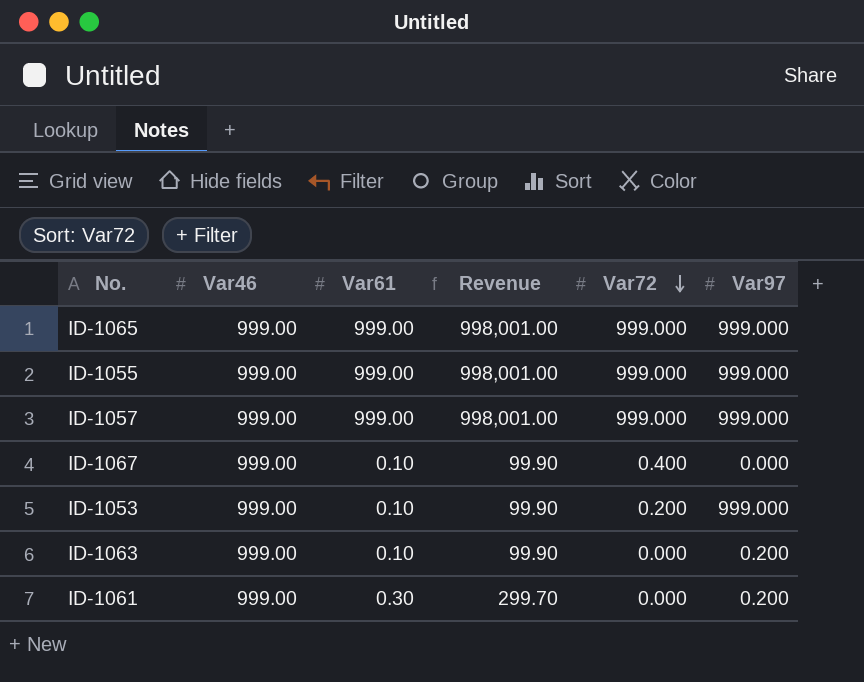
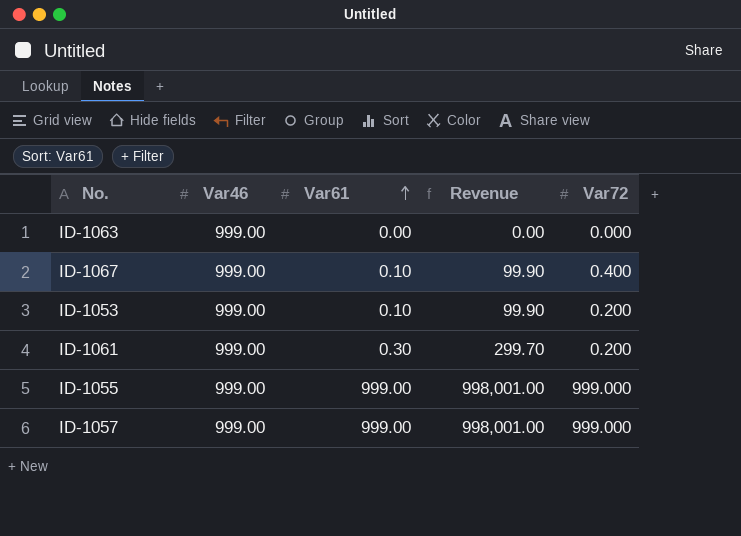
row order: Var72 descending -> Var61 ascending
column Var97 | position: 6 -> none
row ID-1065: 999.00 | 999.00 | 998,001.00 | 999.000 | 999.000 -> none
ID-1063 | Var61: 0.10 -> 0.00
ID-1063 | Revenue: 99.90 -> 0.00
ID-1061 | Var72: 0.000 -> 0.200

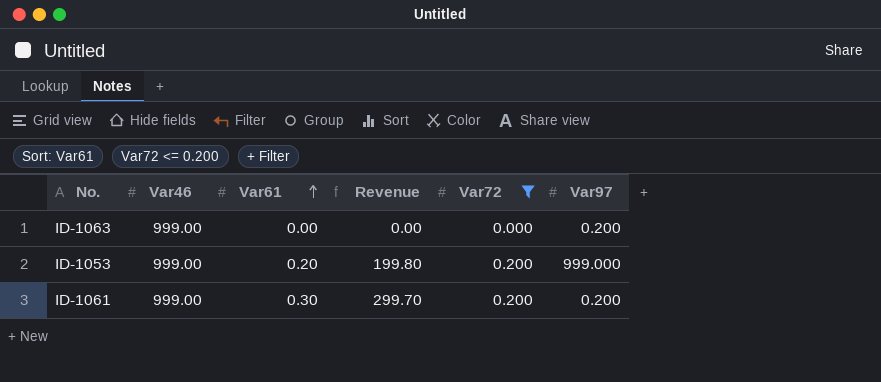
filter: none -> Var72 <= 0.200
column Var97 | position: none -> 6
ID-1053 | Var61: 0.10 -> 0.20
ID-1053 | Revenue: 99.90 -> 199.80

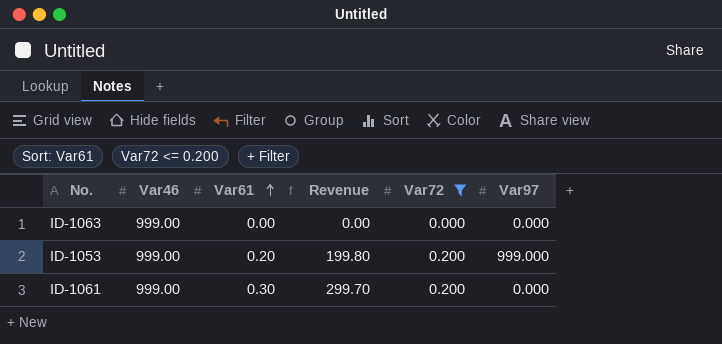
ID-1063 | Var97: 0.200 -> 0.000
ID-1061 | Var97: 0.200 -> 0.000

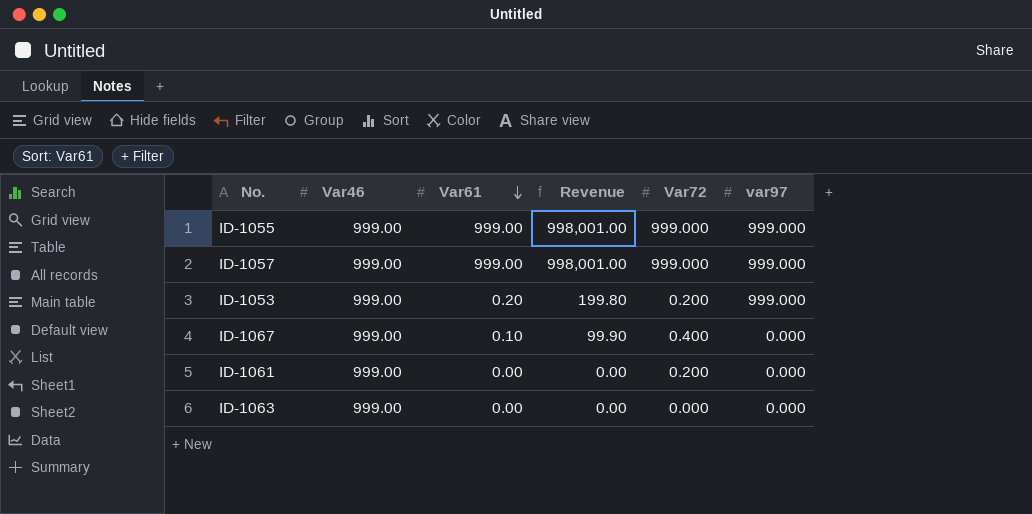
filter: Var72 <= 0.200 -> none
row order: Var61 ascending -> Var61 descending
column name: Var97 -> var97
ID-1061 | Var61: 0.30 -> 0.00
ID-1061 | Revenue: 299.70 -> 0.00

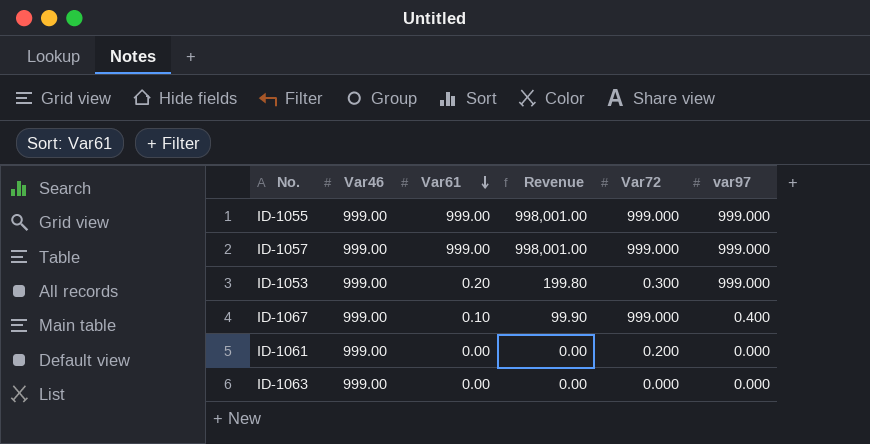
ID-1053 | Var72: 0.200 -> 0.300
ID-1067 | Var72: 0.400 -> 999.000
ID-1067 | var97: 0.000 -> 0.400

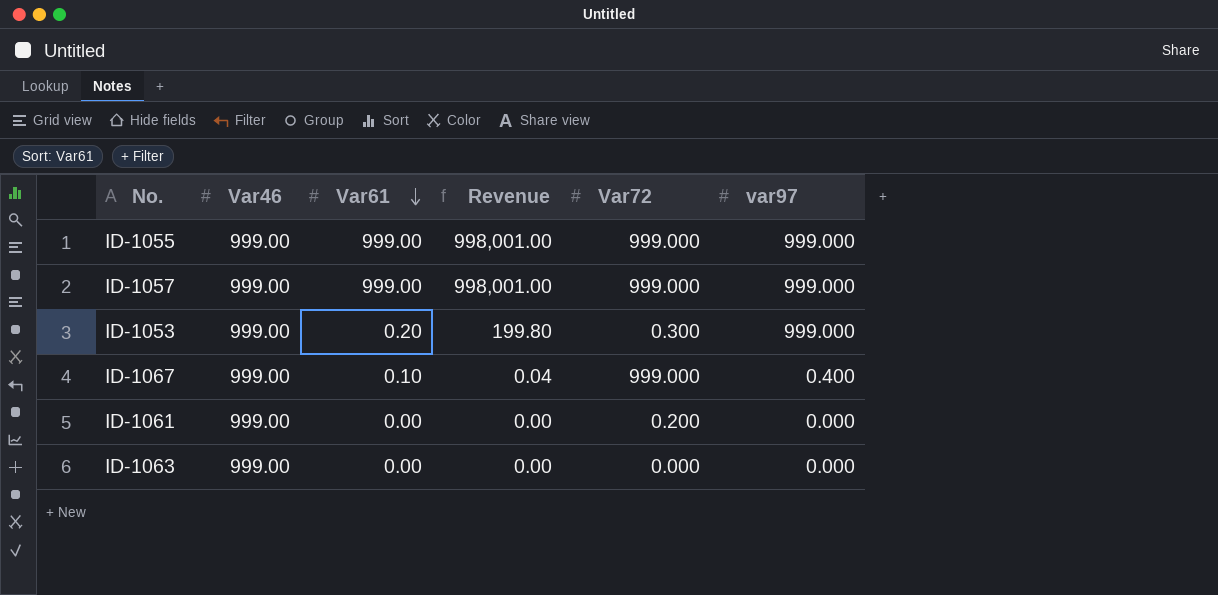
column Revenue | formula: [Var46] * [Var61] -> [Var61] * [var97]

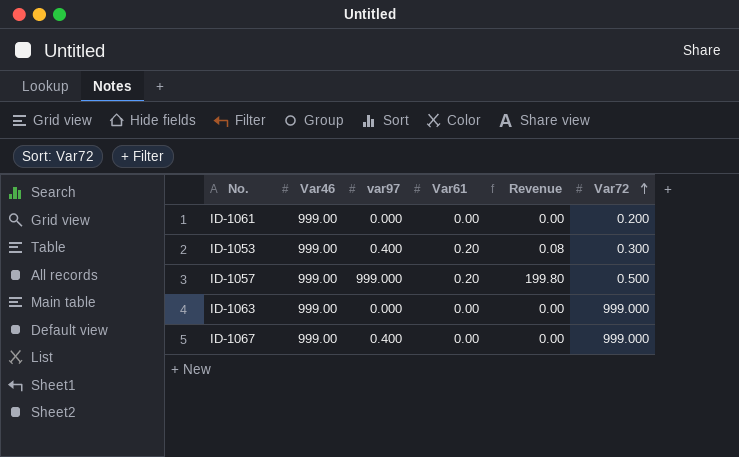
row order: Var61 descending -> Var72 ascending
column var97 | position: 6 -> 3
row ID-1055: 999.00 | 999.00 | 998,001.00 | 999.000 | 999.000 -> none
ID-1053 | var97: 999.000 -> 0.400
ID-1053 | Revenue: 199.80 -> 0.08
ID-1057 | Var61: 999.00 -> 0.20
ID-1057 | Revenue: 998,001.00 -> 199.80
ID-1057 | Var72: 999.000 -> 0.500
ID-1063 | Var72: 0.000 -> 999.000
ID-1067 | Var61: 0.10 -> 0.00
ID-1067 | Revenue: 0.04 -> 0.00

